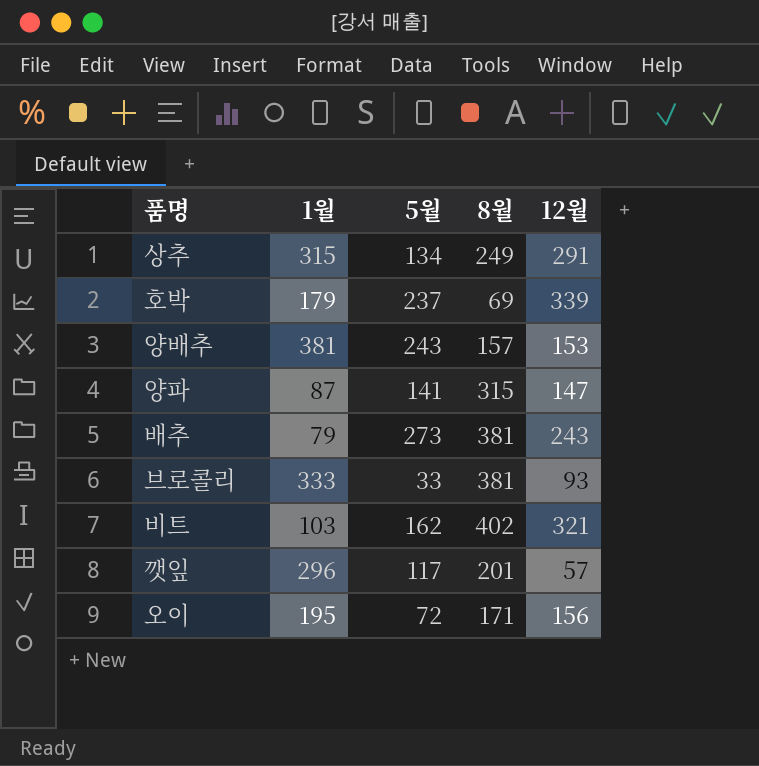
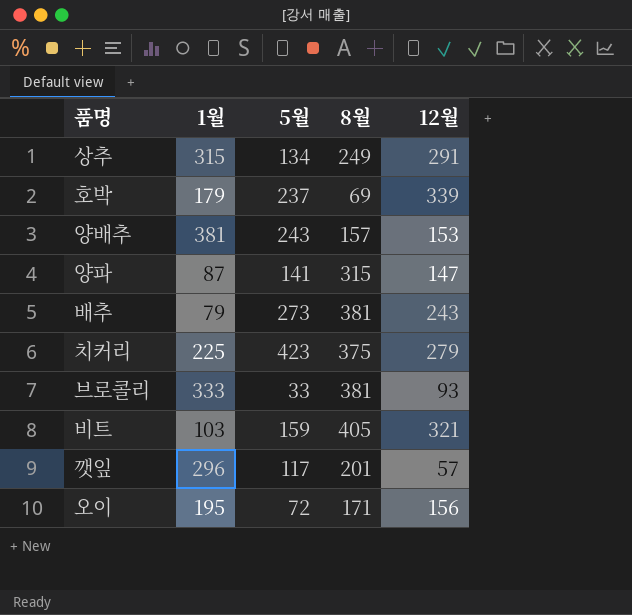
row 치커리: none -> 225 | 423 | 375 | 279
비트 | 5월: 162 -> 159
비트 | 8월: 402 -> 405

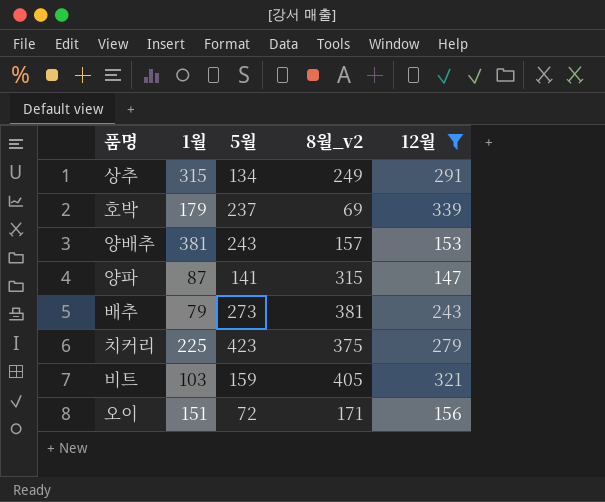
filter: none -> 12월 >= 147
column name: 8월 -> 8월_v2
오이 | 1월: 195 -> 151

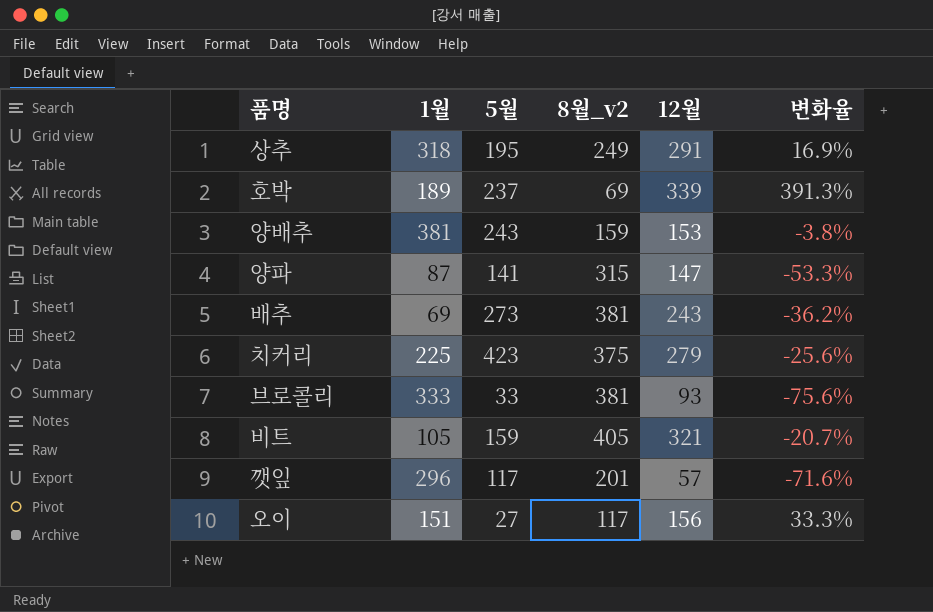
filter: 12월 >= 147 -> none
column 변화율 | formula: none -> ([12월] - [8월_v2]) / [8월_v2]
상추 | 1월: 315 -> 318
상추 | 5월: 134 -> 195
호박 | 1월: 179 -> 189
양배추 | 8월_v2: 157 -> 159
배추 | 1월: 79 -> 69
비트 | 1월: 103 -> 105
오이 | 5월: 72 -> 27
오이 | 8월_v2: 171 -> 117

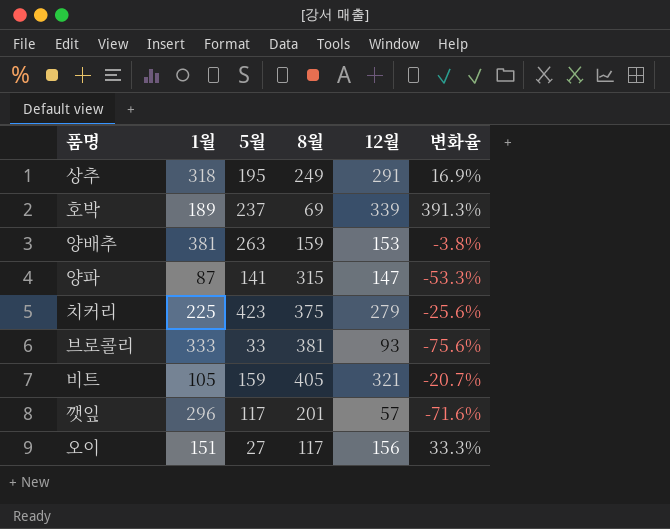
column name: 8월_v2 -> 8월
row 배추: 69 | 273 | 381 | 243 | -36.2% -> none
양배추 | 5월: 243 -> 263

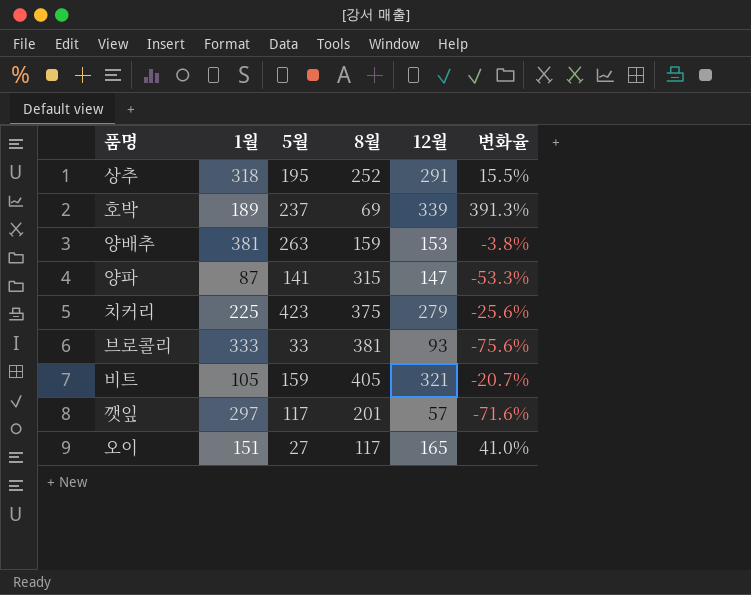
상추 | 8월: 249 -> 252
상추 | 변화율: 16.9% -> 15.5%
깻잎 | 1월: 296 -> 297
오이 | 12월: 156 -> 165
오이 | 변화율: 33.3% -> 41.0%

